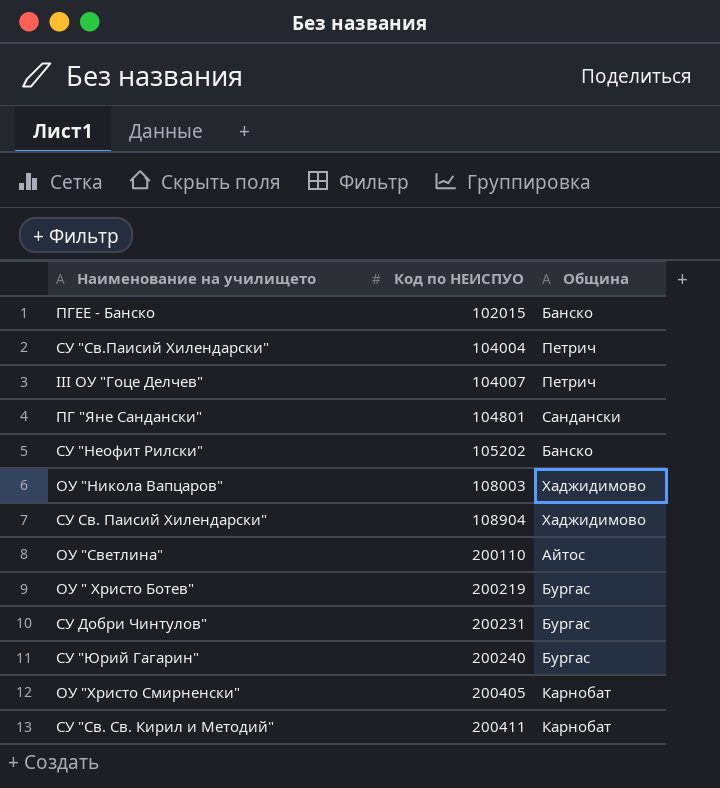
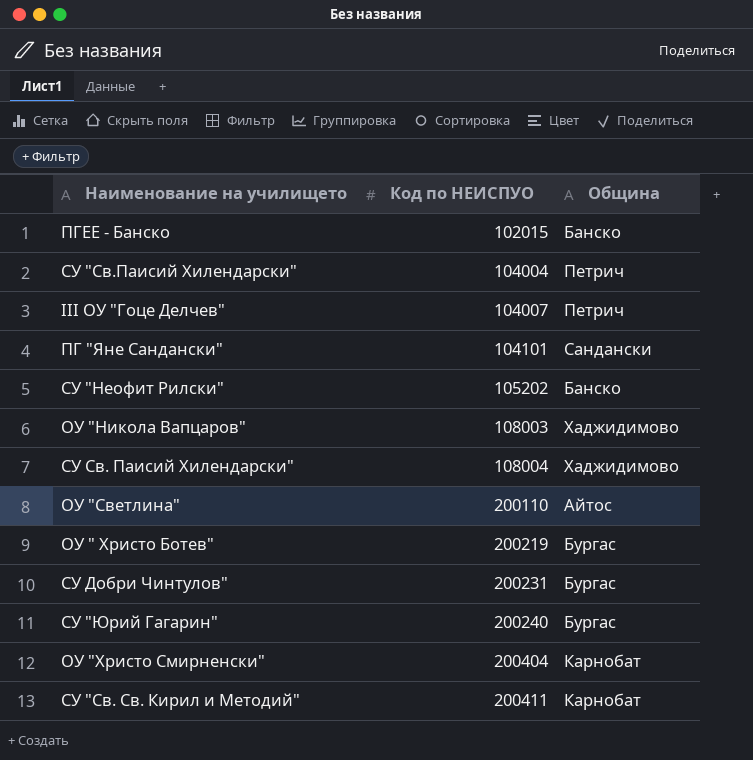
ПГ "Яне Сандански" | Код по НЕИСПУО: 104801 -> 104101
СУ Св. Паисий Хилендарски" | Код по НЕИСПУО: 108904 -> 108004
ОУ "Христо Смирненски" | Код по НЕИСПУО: 200405 -> 200404

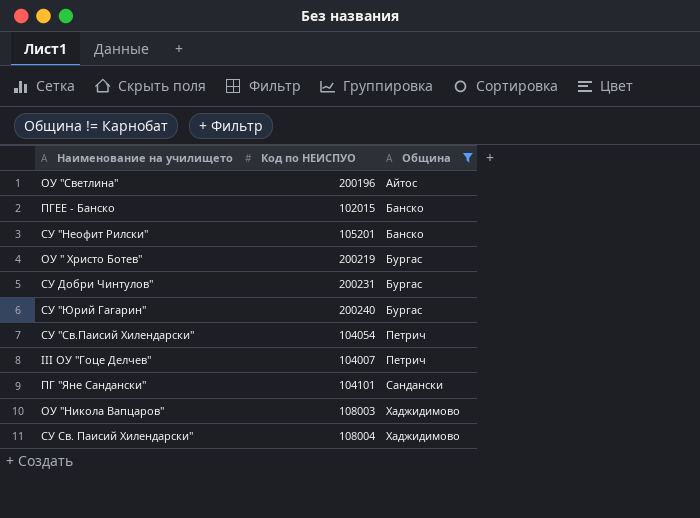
filter: none -> Община != Карнобат
row order: Код по НЕИСПУО ascending -> Община ascending
ОУ "Светлина" | Код по НЕИСПУО: 200110 -> 200196
СУ "Неофит Рилски" | Код по НЕИСПУО: 105202 -> 105201
СУ "Св.Паисий Хилендарски" | Код по НЕИСПУО: 104004 -> 104054

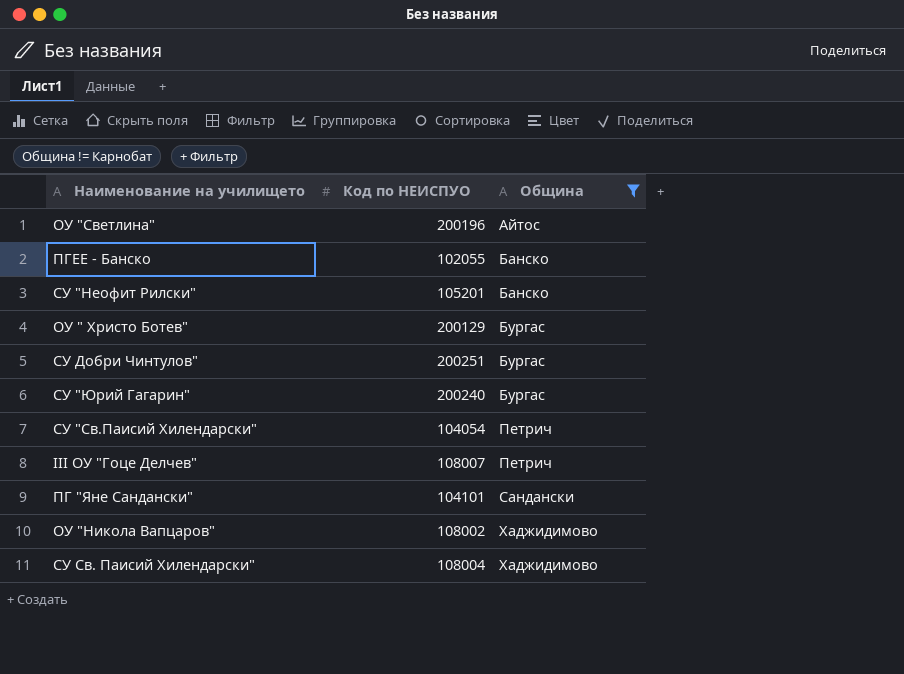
ПГЕЕ - Банско | Код по НЕИСПУО: 102015 -> 102055
ОУ " Христо Ботев" | Код по НЕИСПУО: 200219 -> 200129
СУ Добри Чинтулов" | Код по НЕИСПУО: 200231 -> 200251
ІІІ ОУ "Гоце Делчев" | Код по НЕИСПУО: 104007 -> 108007
ОУ "Никола Вапцаров" | Код по НЕИСПУО: 108003 -> 108002

